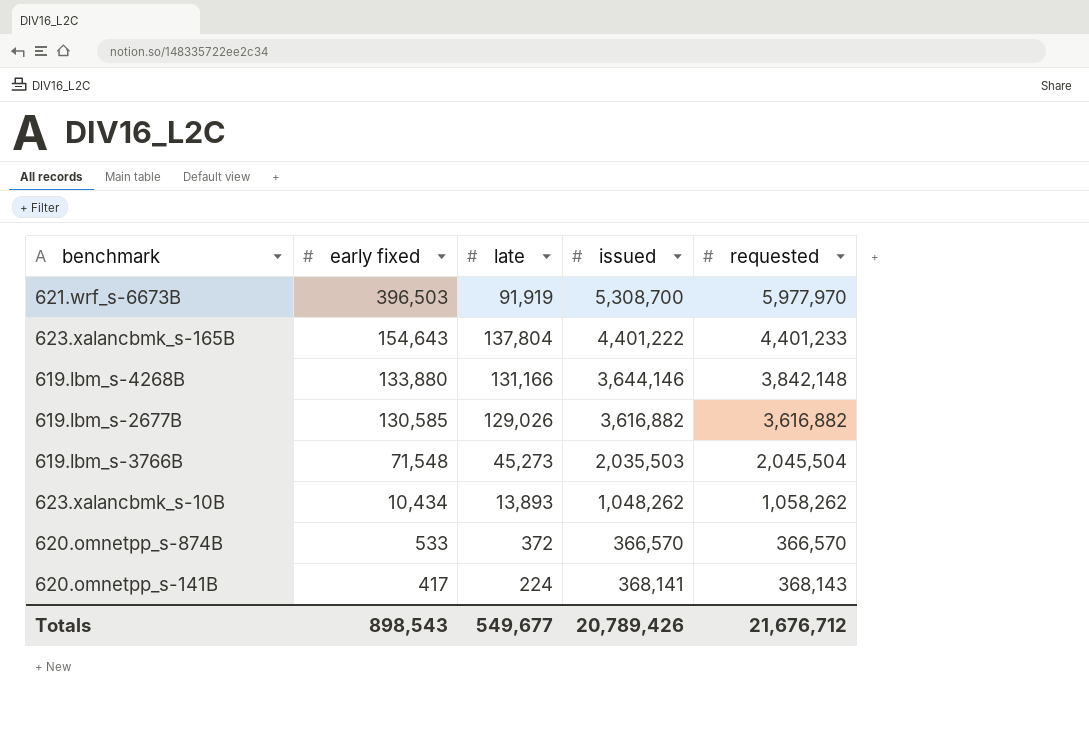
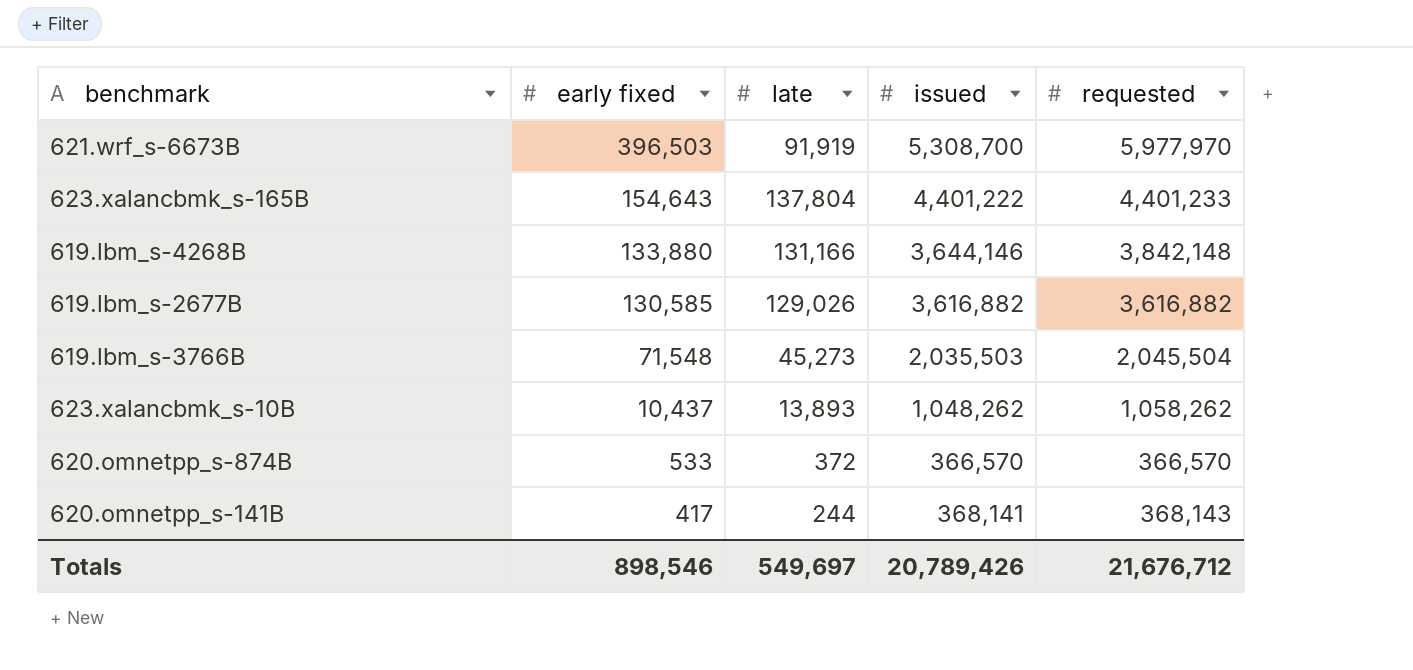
623.xalancbmk_s-10B | early fixed: 10,434 -> 10,437
620.omnetpp_s-141B | late: 224 -> 244
Totals | early fixed: 898,543 -> 898,546
Totals | late: 549,677 -> 549,697

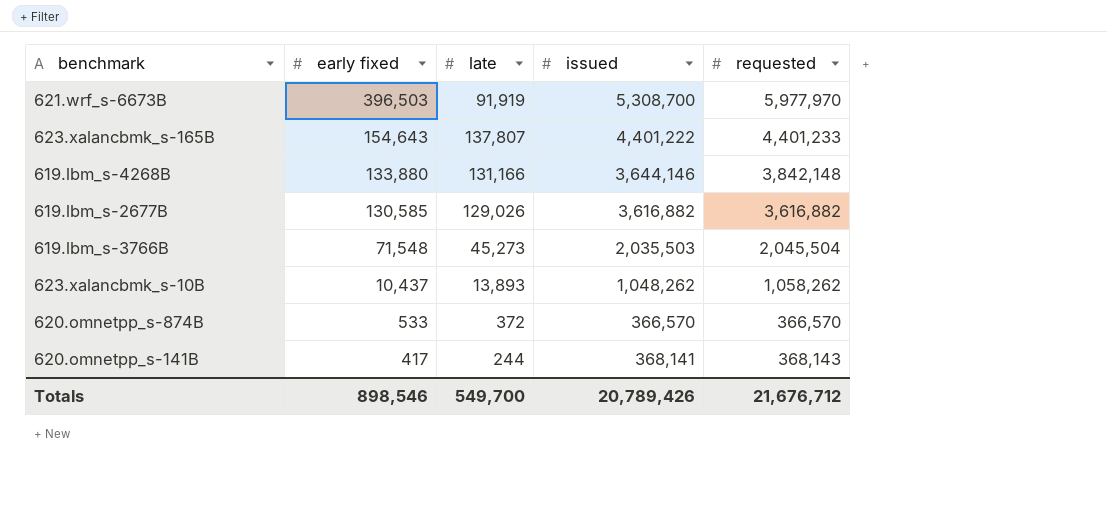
623.xalancbmk_s-165B | late: 137,804 -> 137,807
Totals | late: 549,697 -> 549,700

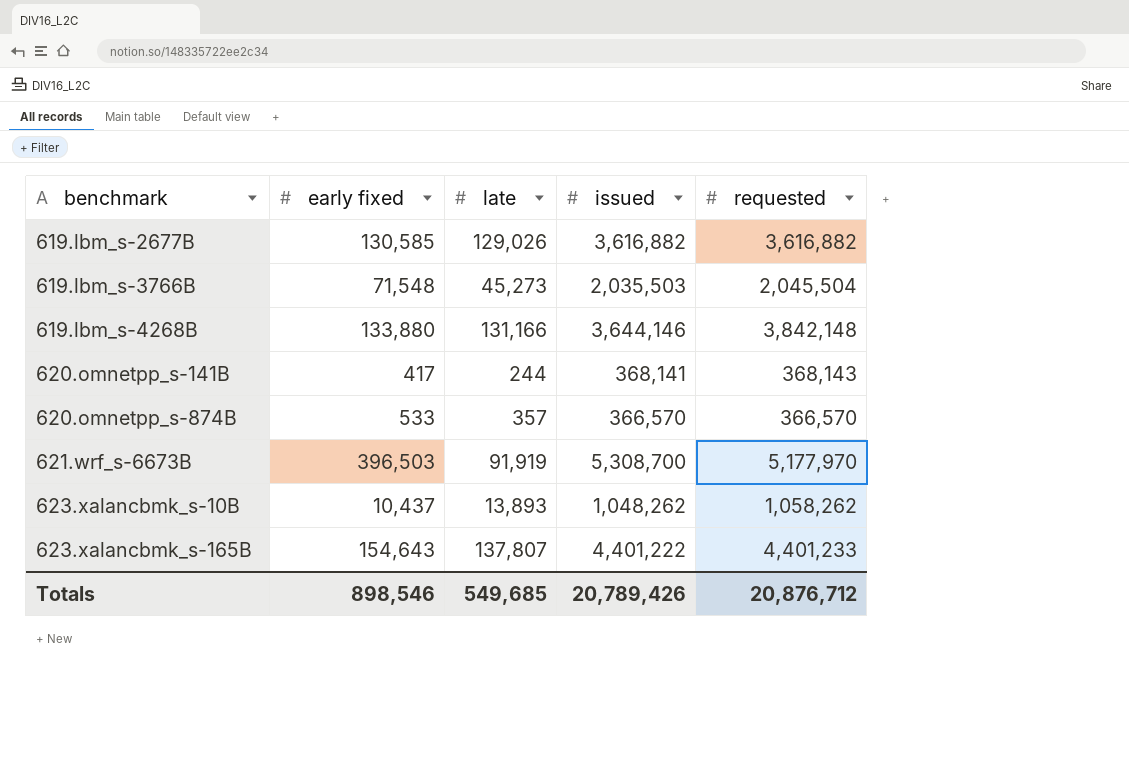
row order: early fixed descending -> benchmark ascending
620.omnetpp_s-874B | late: 372 -> 357
621.wrf_s-6673B | requested: 5,977,970 -> 5,177,970
Totals | late: 549,700 -> 549,685
Totals | requested: 21,676,712 -> 20,876,712

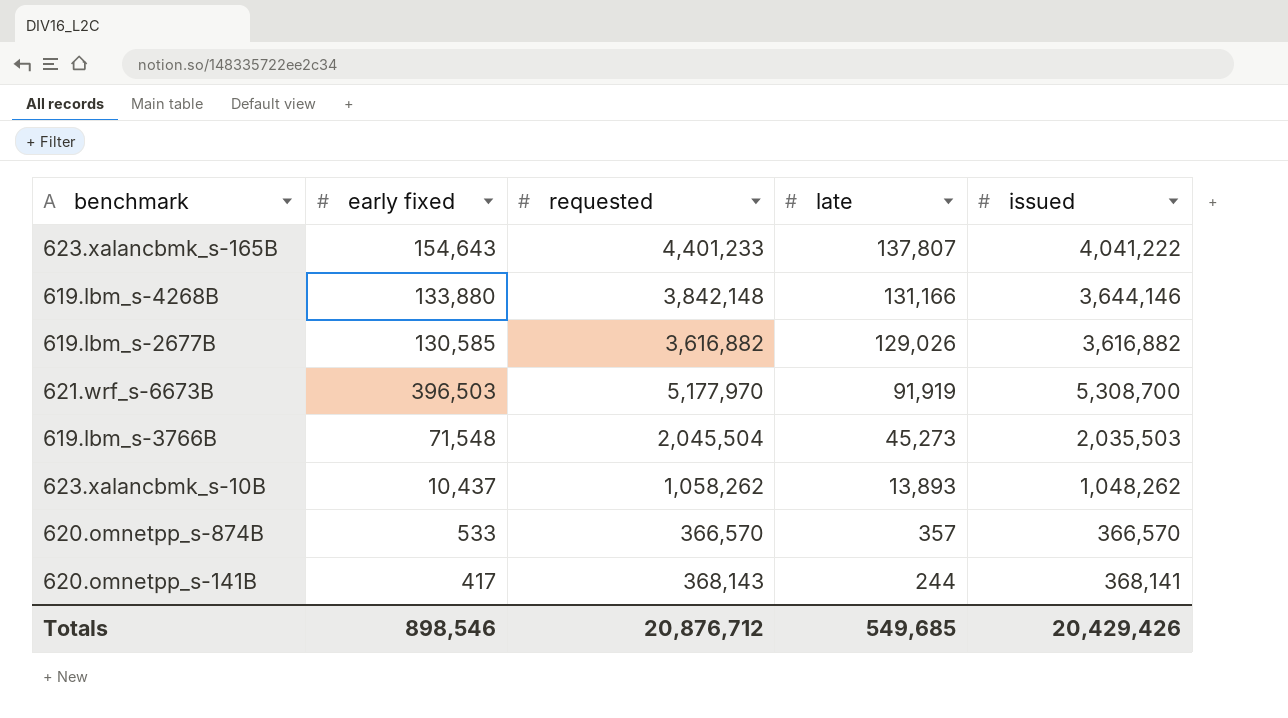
row order: benchmark ascending -> late descending
column requested | position: 5 -> 3
623.xalancbmk_s-165B | issued: 4,401,222 -> 4,041,222
Totals | issued: 20,789,426 -> 20,429,426

